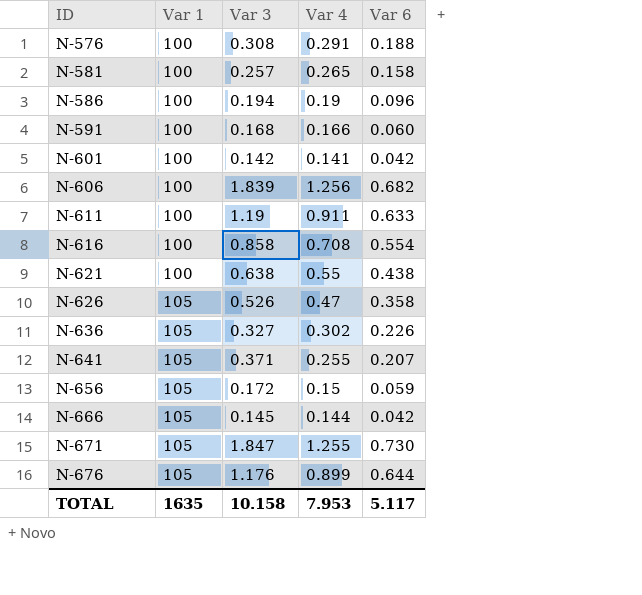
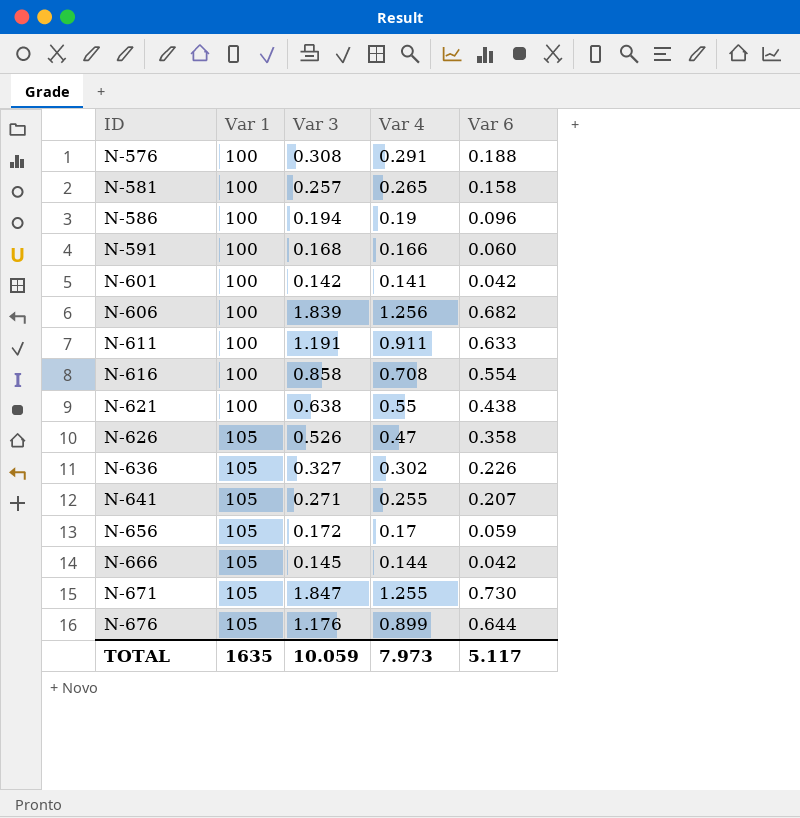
N-611 | Var 3: 1.19 -> 1.191
N-641 | Var 3: 0.371 -> 0.271
N-656 | Var 4: 0.15 -> 0.17
TOTAL | Var 3: 10.158 -> 10.059
TOTAL | Var 4: 7.953 -> 7.973

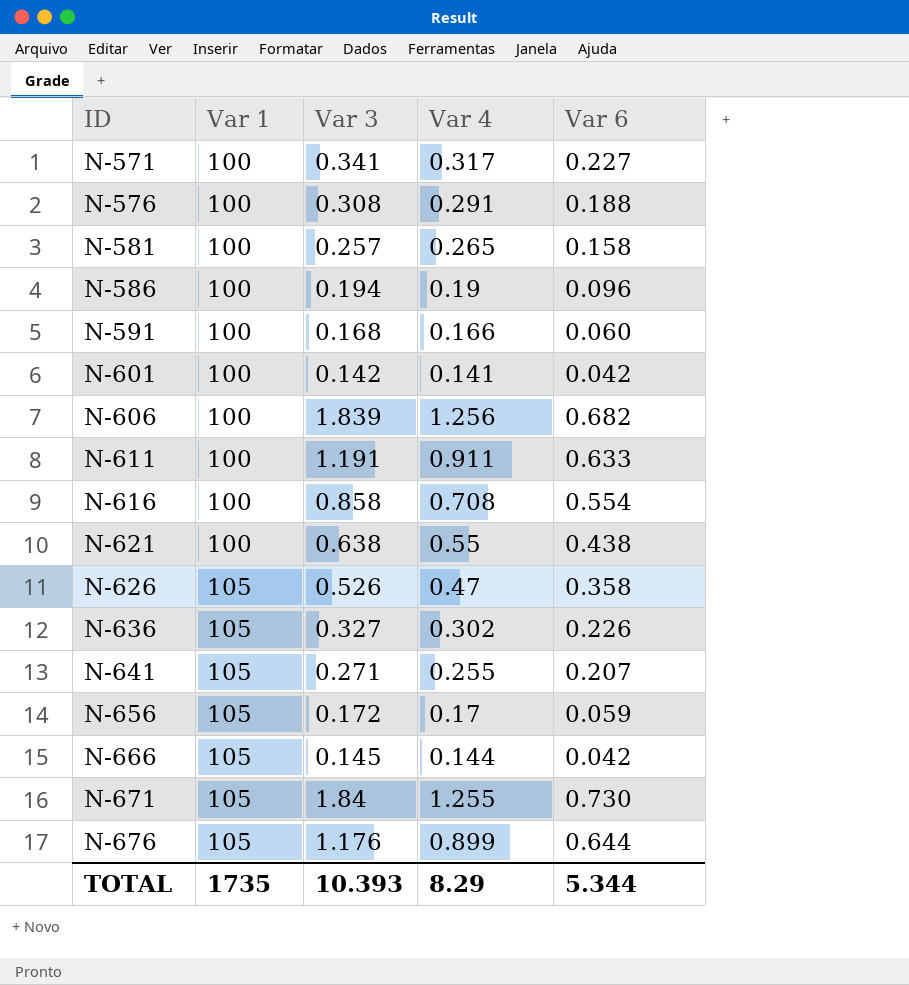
row N-571: none -> 100 | 0.341 | 0.317 | 0.227
N-671 | Var 3: 1.847 -> 1.84
TOTAL | Var 1: 1635 -> 1735
TOTAL | Var 3: 10.059 -> 10.393
TOTAL | Var 4: 7.973 -> 8.29
TOTAL | Var 6: 5.117 -> 5.344

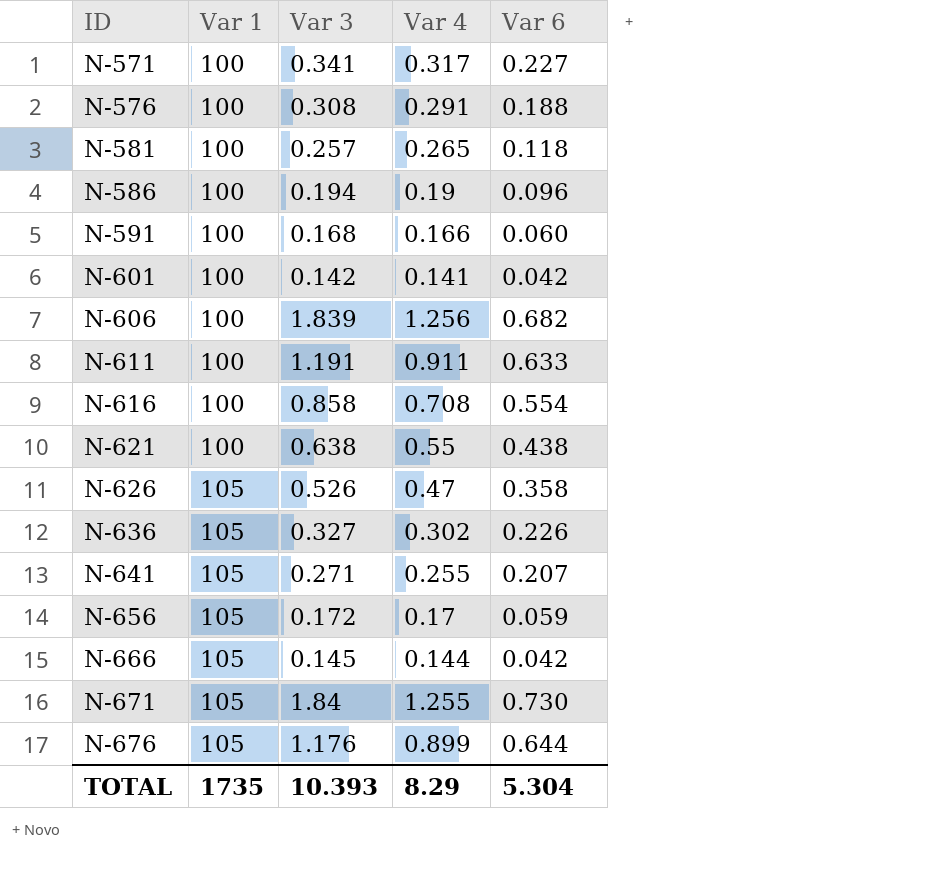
N-581 | Var 6: 0.158 -> 0.118
TOTAL | Var 6: 5.344 -> 5.304

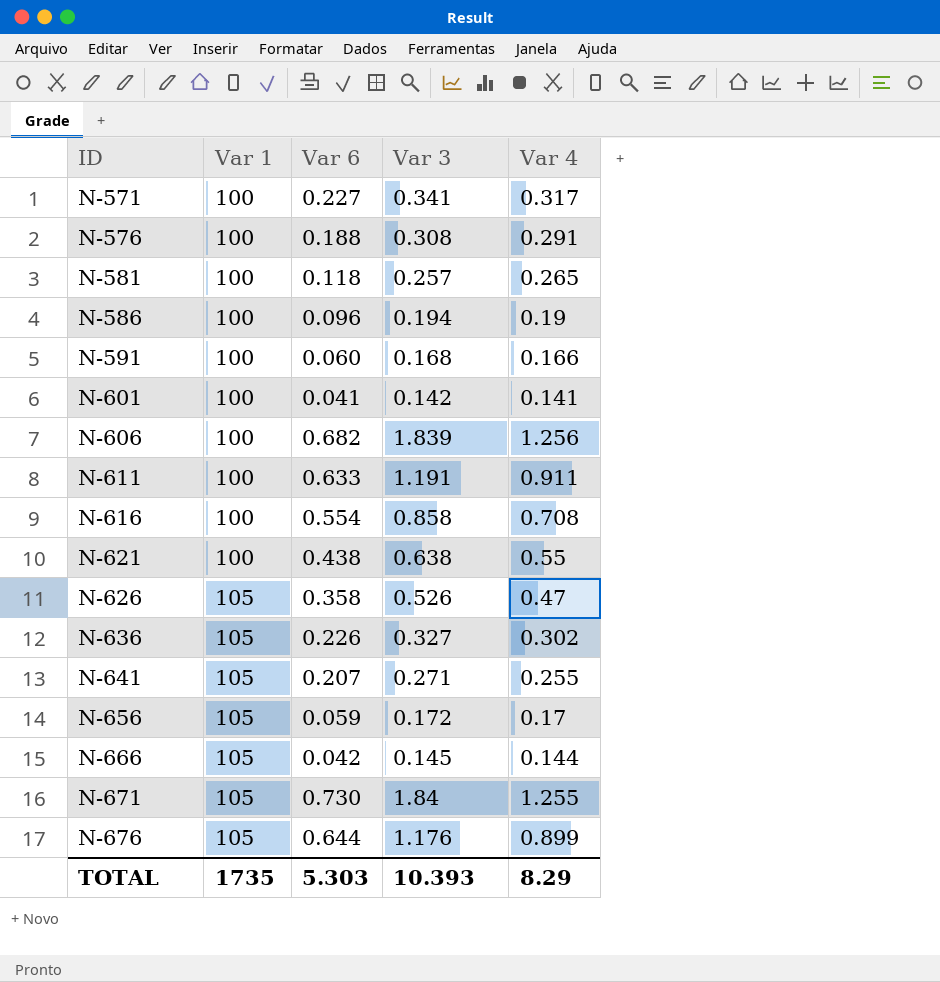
column Var 6 | position: 5 -> 3
N-601 | Var 6: 0.042 -> 0.041
TOTAL | Var 6: 5.304 -> 5.303

